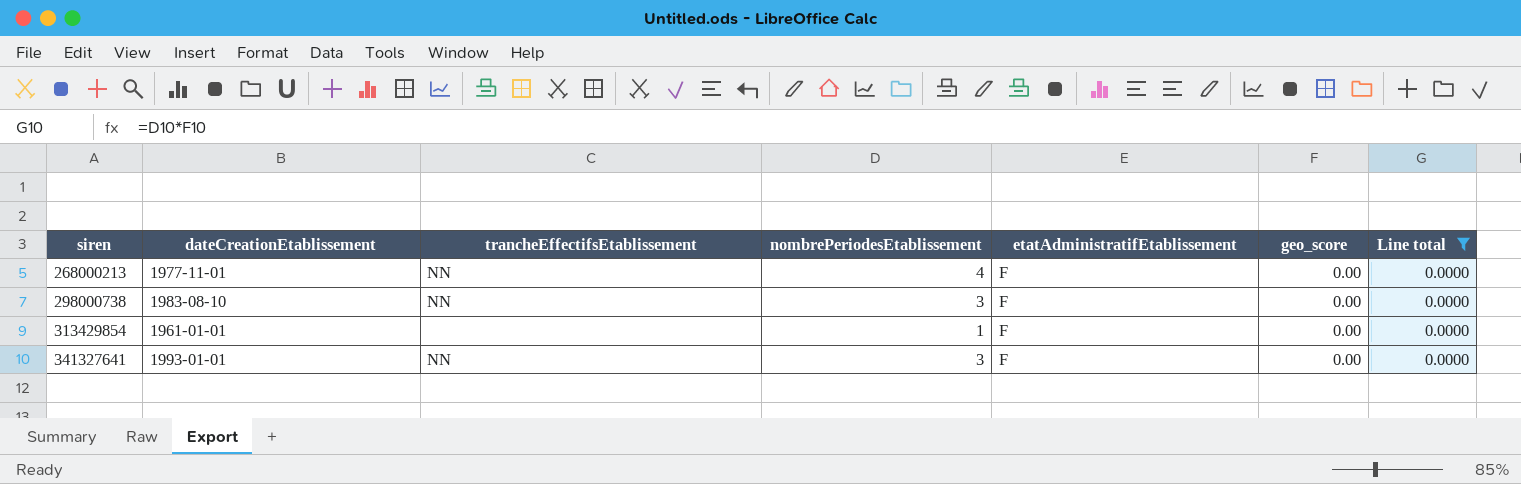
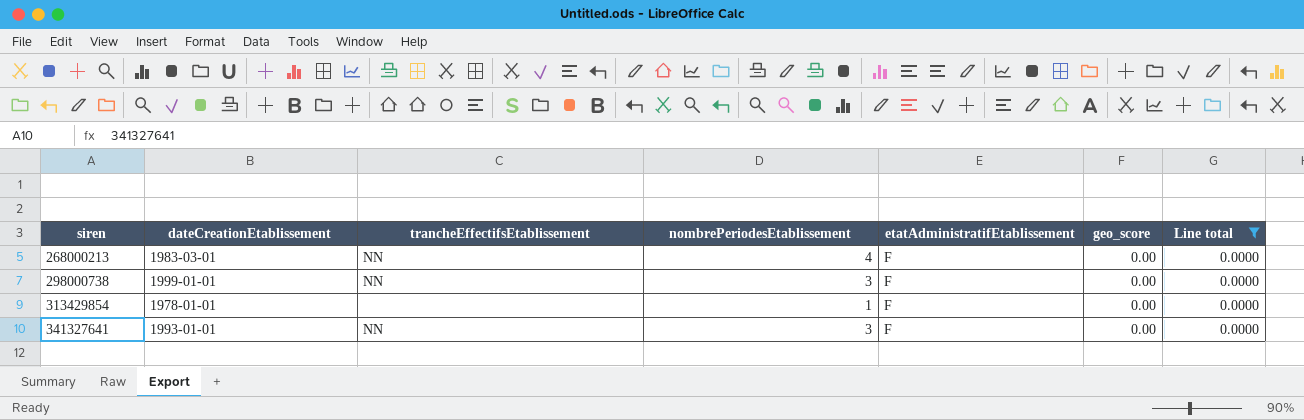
268000213 | dateCreationEtablissement: 1977-11-01 -> 1983-03-01
298000738 | dateCreationEtablissement: 1983-08-10 -> 1999-01-01
313429854 | dateCreationEtablissement: 1961-01-01 -> 1978-01-01

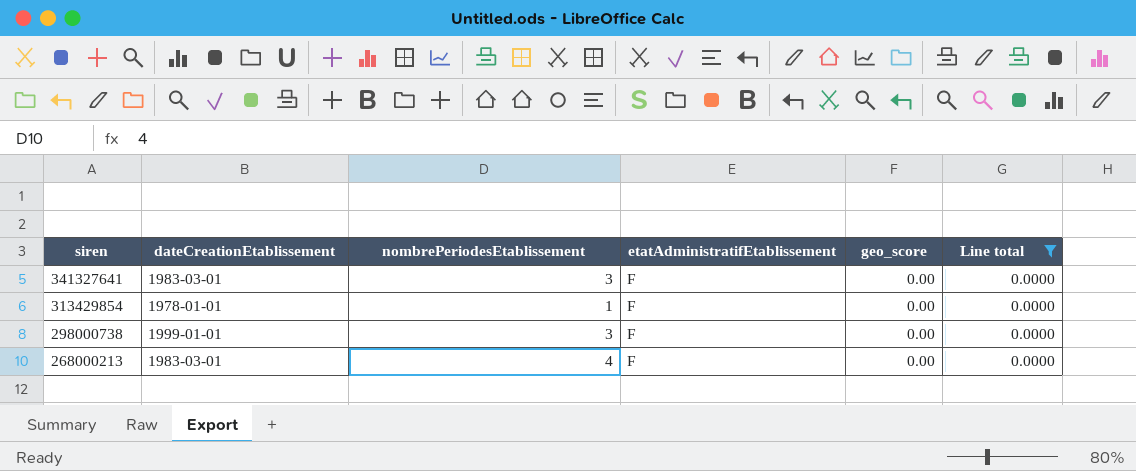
row order: siren ascending -> siren descending
column trancheEffectifsEtablissement | position: 3 -> none
341327641 | dateCreationEtablissement: 1993-01-01 -> 1983-03-01

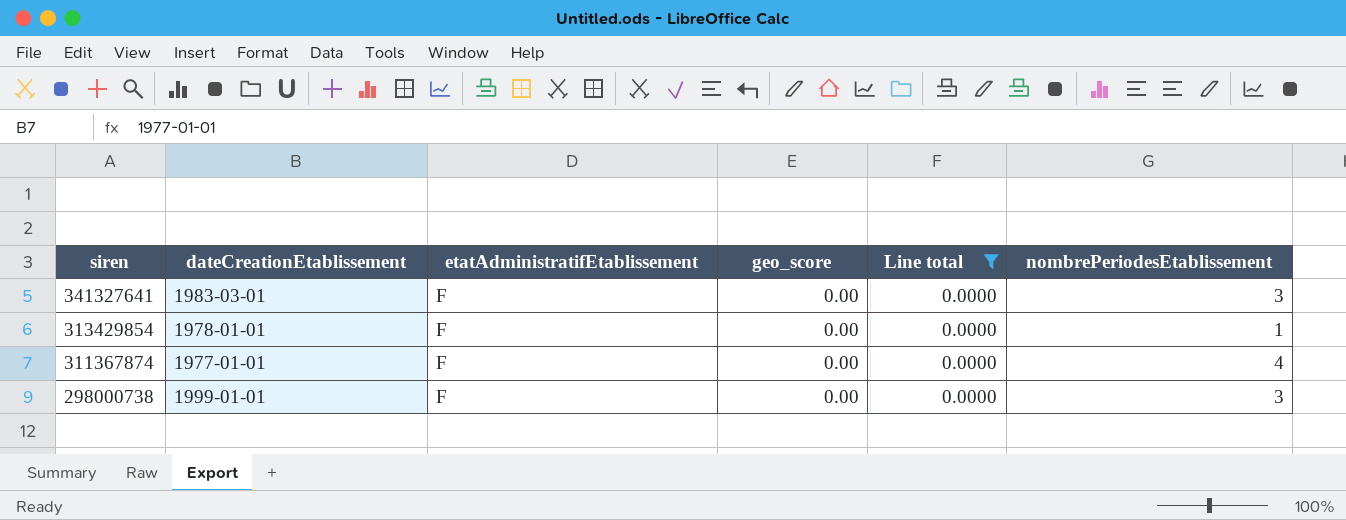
column nombrePeriodesEtablissement | position: 3 -> 6
row 268000213: 1983-03-01 | 4 | F | 0.00 | 0.0000 -> none
row 311367874: none -> 1977-01-01 | F | 0.00 | 0.0000 | 4

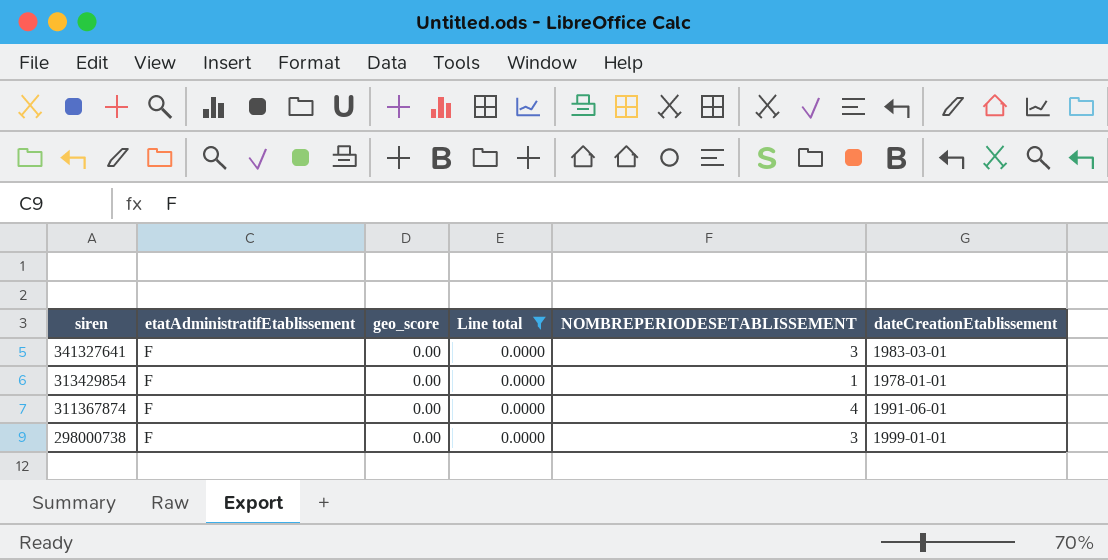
column name: nombrePeriodesEtablissement -> NOMBREPERIODESETABLISSEMENT
column dateCreationEtablissement | position: 2 -> 6
311367874 | dateCreationEtablissement: 1977-01-01 -> 1991-06-01

